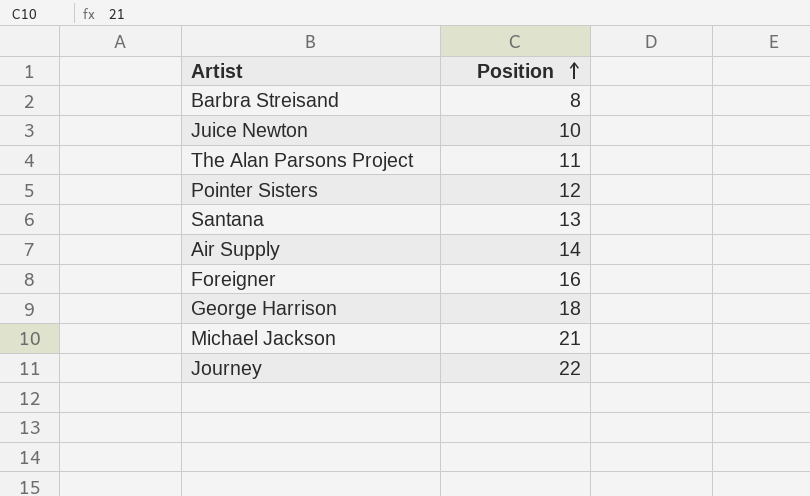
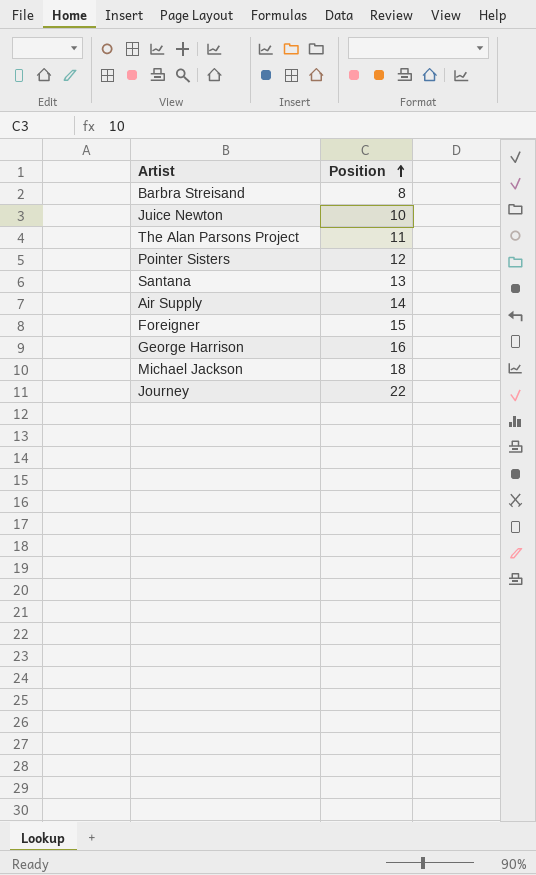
Foreigner | Position: 16 -> 15
George Harrison | Position: 18 -> 16
Michael Jackson | Position: 21 -> 18

